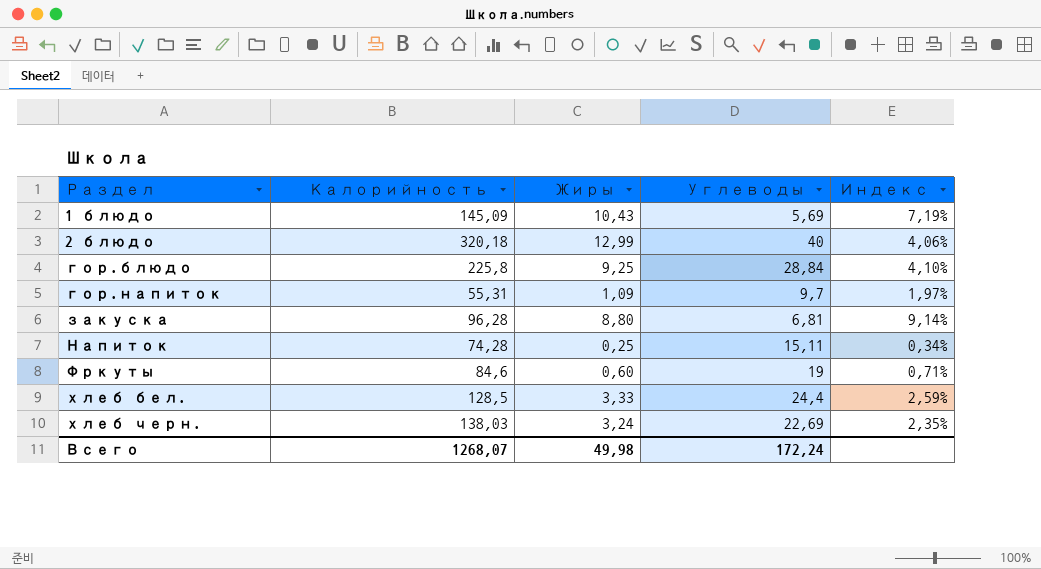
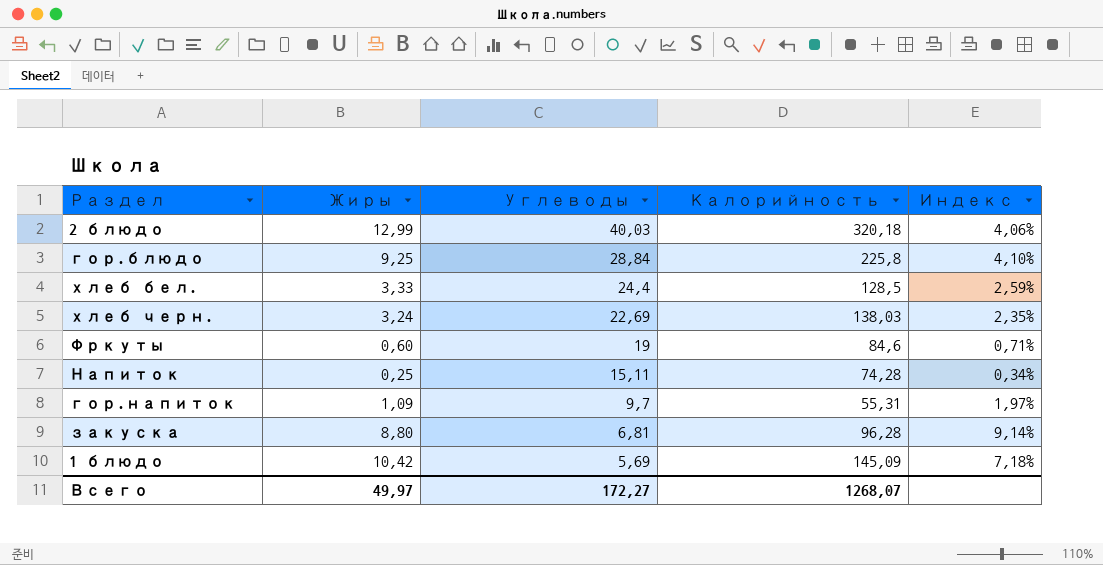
row order: Раздел ascending -> Углеводы descending
column Калорийность | position: 2 -> 4
2 блюдо | Углеводы: 40 -> 40,03
1 блюдо | Жиры: 10,43 -> 10,42
1 блюдо | Индекс: 7,19% -> 7,18%
Всего | Жиры: 49,98 -> 49,97
Всего | Углеводы: 172,24 -> 172,27

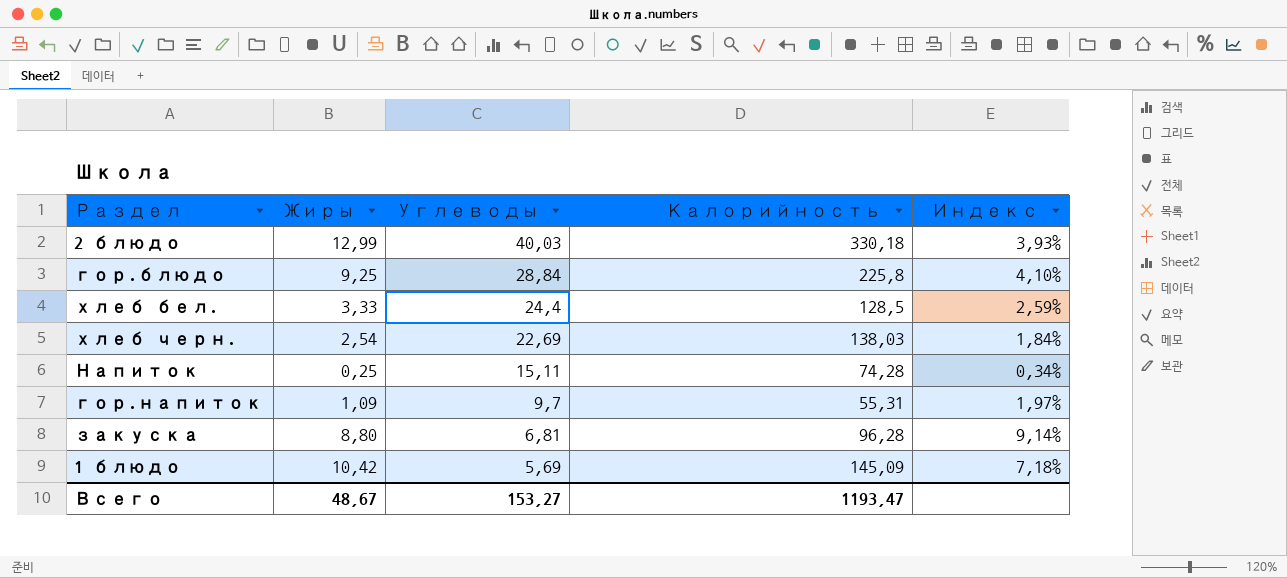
row Фркуты: 0,60 | 19 | 84,6 | 0,71% -> none
2 блюдо | Калорийность: 320,18 -> 330,18
2 блюдо | Индекс: 4,06% -> 3,93%
хлеб черн. | Жиры: 3,24 -> 2,54
хлеб черн. | Индекс: 2,35% -> 1,84%
Всего | Жиры: 49,97 -> 48,67
Всего | Углеводы: 172,27 -> 153,27
Всего | Калорийность: 1268,07 -> 1193,47

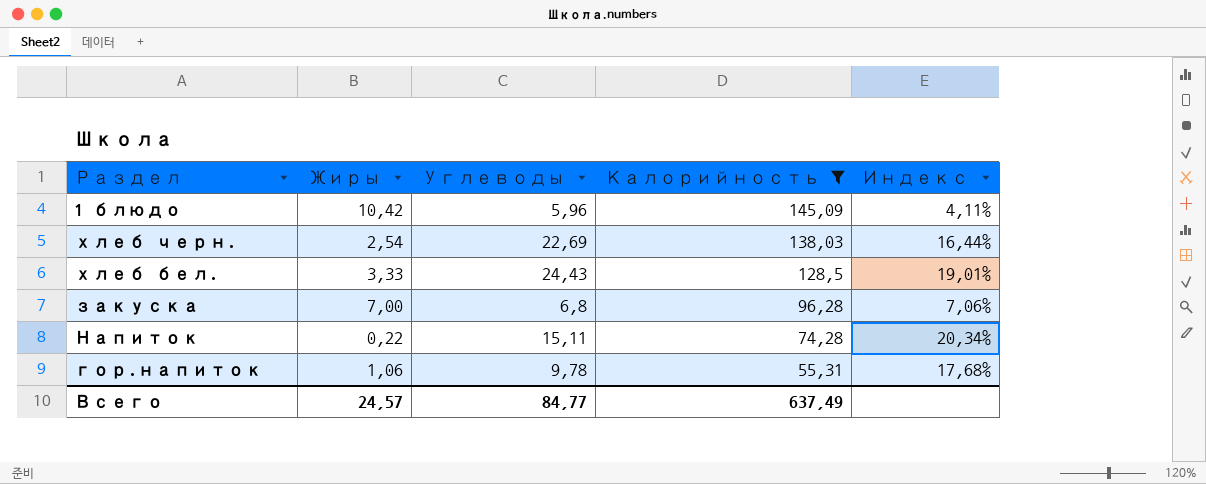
filter: none -> Калорийность <= 145,09
row order: Углеводы descending -> Калорийность descending
column Индекс | formula: [Жиры] / [Калорийность] -> [Углеводы] / [Калорийность]
1 блюдо | Углеводы: 5,69 -> 5,96
хлеб бел. | Углеводы: 24,4 -> 24,43
закуска | Жиры: 8,80 -> 7,00
закуска | Углеводы: 6,81 -> 6,8
Напиток | Жиры: 0,25 -> 0,22
гор.напиток | Жиры: 1,09 -> 1,06
гор.напиток | Углеводы: 9,7 -> 9,78
Всего | Жиры: 48,67 -> 24,57
Всего | Углеводы: 153,27 -> 84,77
Всего | Калорийность: 1193,47 -> 637,49

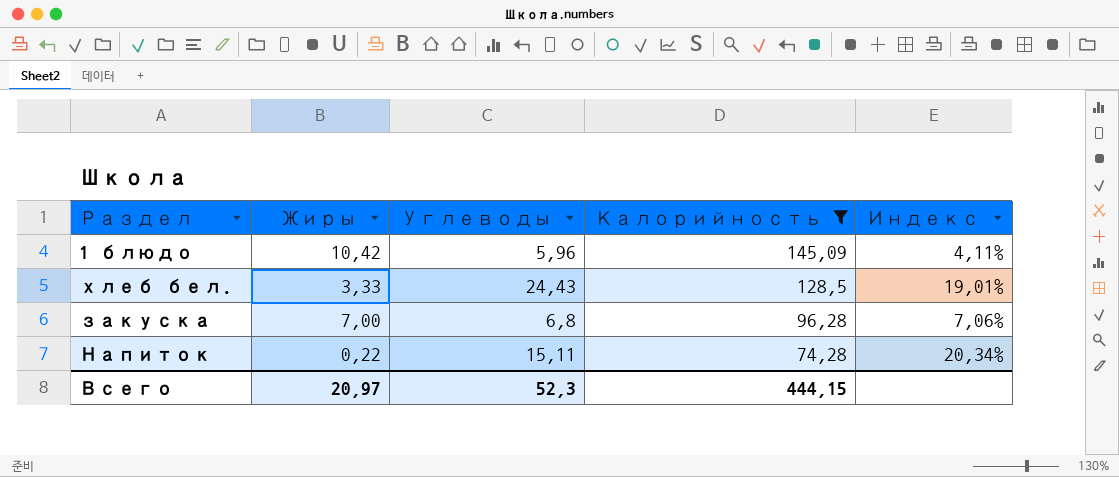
row хлеб черн.: 2,54 | 22,69 | 138,03 | 16,44% -> none
row гор.напиток: 1,06 | 9,78 | 55,31 | 17,68% -> none
Всего | Жиры: 24,57 -> 20,97
Всего | Углеводы: 84,77 -> 52,3
Всего | Калорийность: 637,49 -> 444,15

